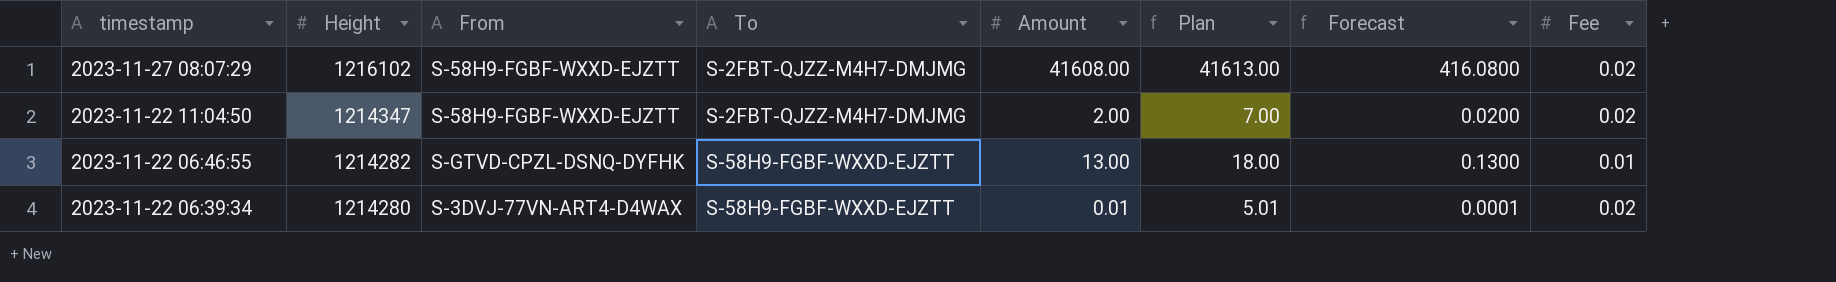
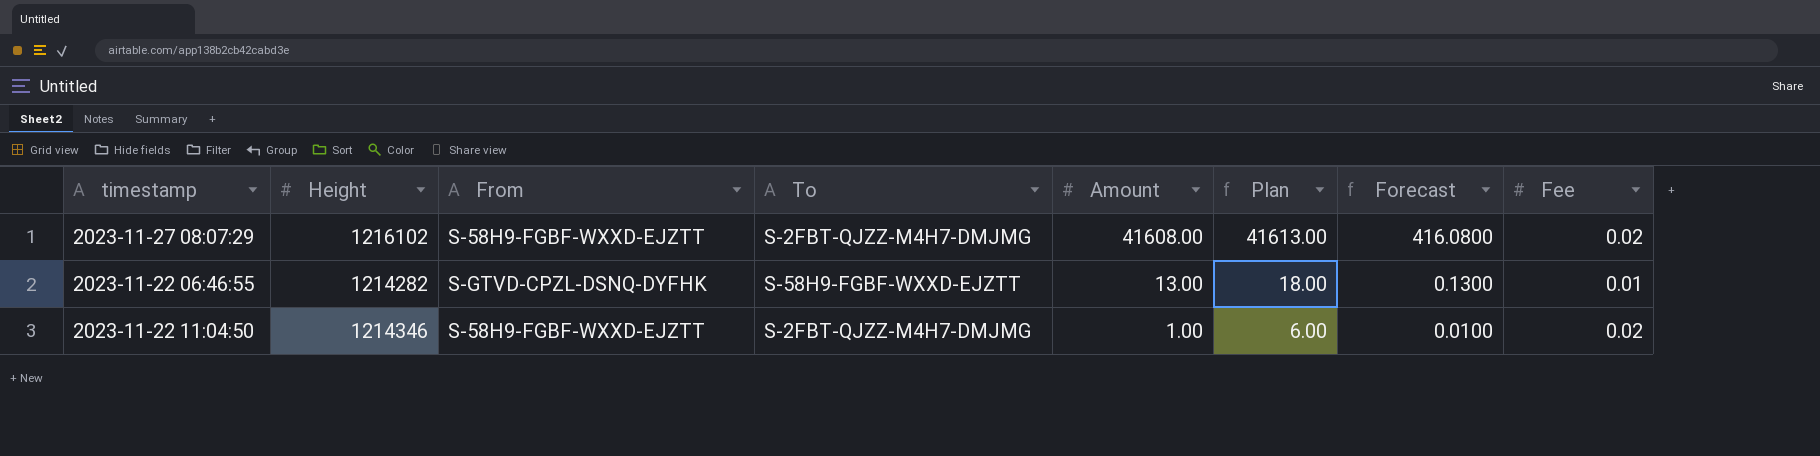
row order: timestamp descending -> Amount descending
row 2023-11-22 06:39:34: 1214280 | S-3DVJ-77VN-ART4-D4WAX | S-58H9-FGBF-WXXD-EJZTT | 0.01 | 5.01 | 0.0001 | 0.02 -> none
2023-11-22 11:04:50 | Height: 1214347 -> 1214346
2023-11-22 11:04:50 | Amount: 2.00 -> 1.00
2023-11-22 11:04:50 | Plan: 7.00 -> 6.00
2023-11-22 11:04:50 | Forecast: 0.0200 -> 0.0100

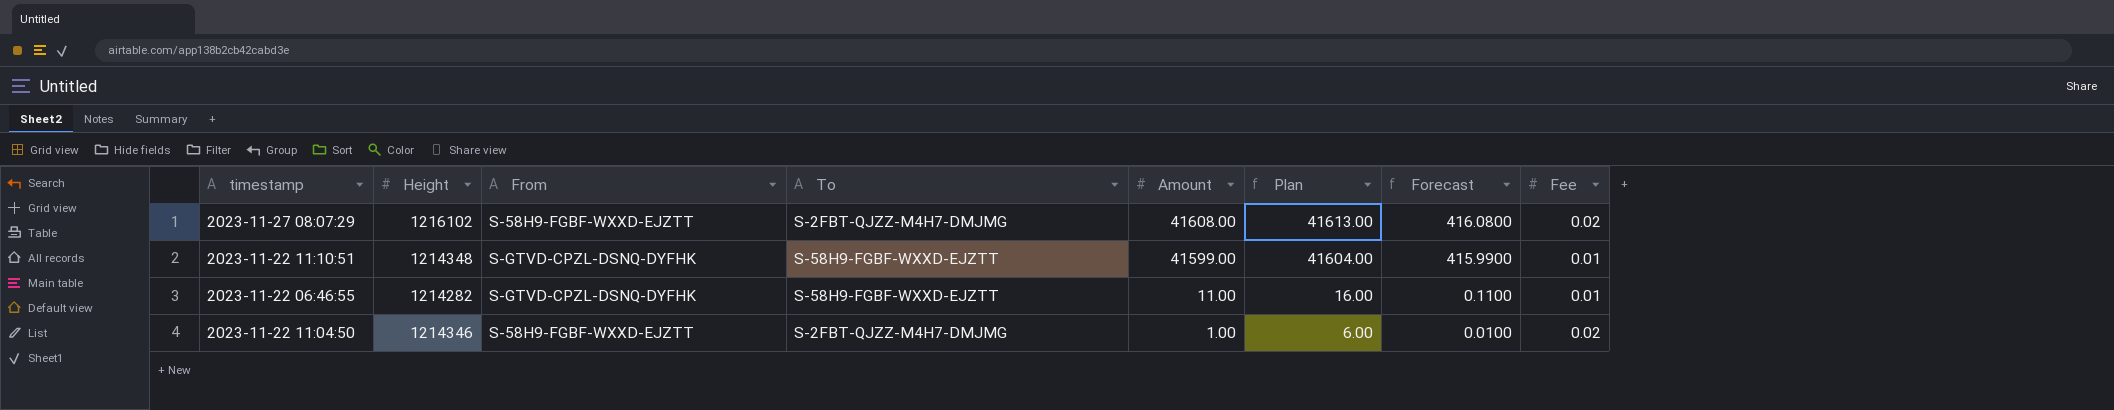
row 2023-11-22 11:10:51: none -> 1214348 | S-GTVD-CPZL-DSNQ-DYFHK | S-58H9-FGBF-WXXD-EJZTT | 41599.00 | 41604.00 | 415.9900 | 0.01
2023-11-22 06:46:55 | Amount: 13.00 -> 11.00
2023-11-22 06:46:55 | Plan: 18.00 -> 16.00
2023-11-22 06:46:55 | Forecast: 0.1300 -> 0.1100

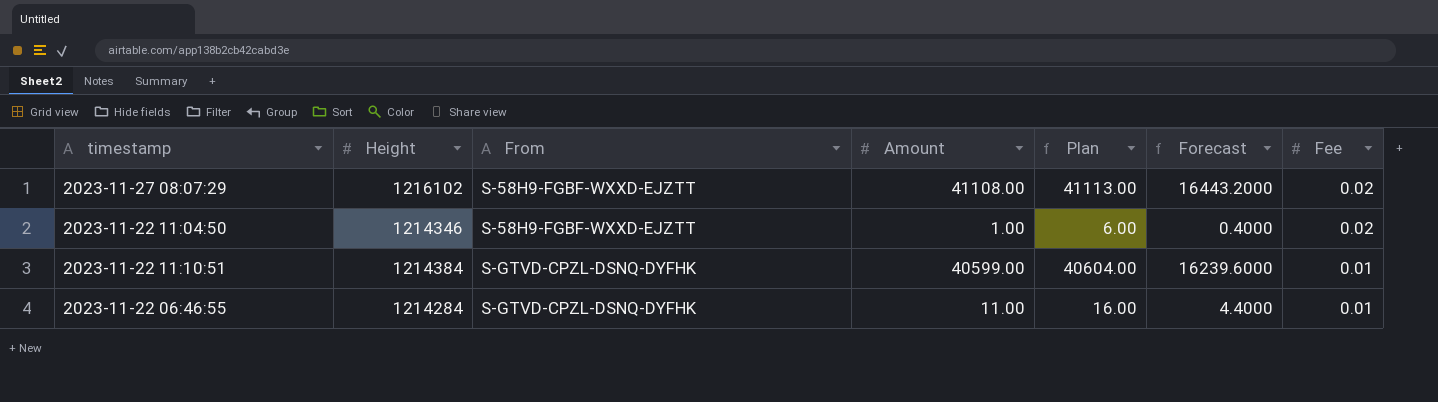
row order: Amount descending -> From ascending
column To | position: 4 -> none
column Forecast | formula: [Amount] * 0.01 -> [Amount] * 0.4
2023-11-27 08:07:29 | Amount: 41608.00 -> 41108.00
2023-11-27 08:07:29 | Plan: 41613.00 -> 41113.00
2023-11-22 11:10:51 | Height: 1214348 -> 1214384
2023-11-22 11:10:51 | Amount: 41599.00 -> 40599.00
2023-11-22 11:10:51 | Plan: 41604.00 -> 40604.00
2023-11-22 06:46:55 | Height: 1214282 -> 1214284

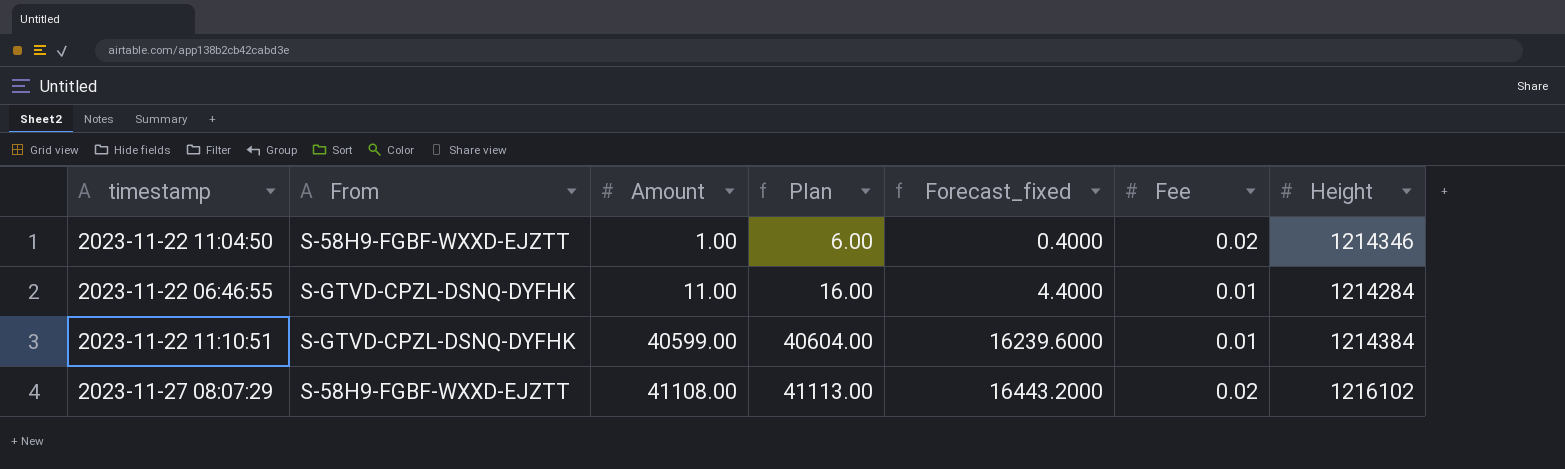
row order: From ascending -> Amount ascending
column name: Forecast -> Forecast_fixed
column Height | position: 2 -> 7

